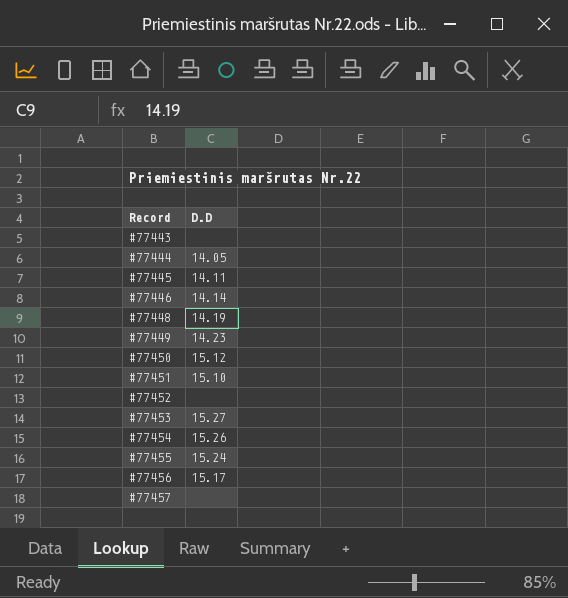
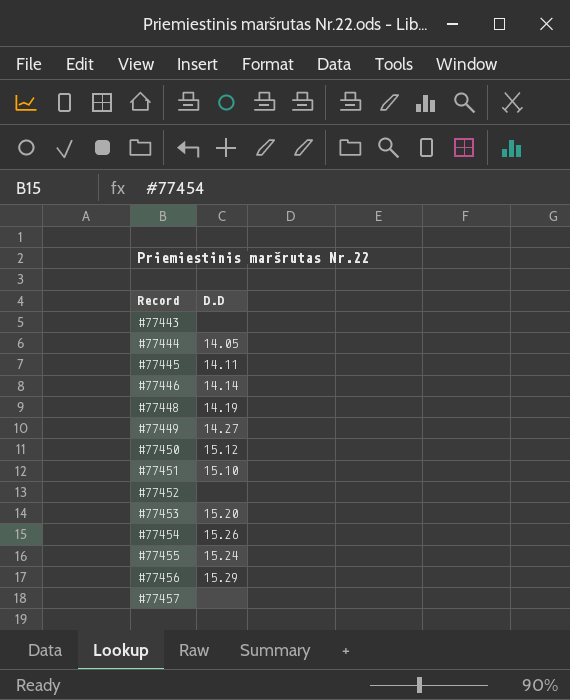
#77449 | D.D: 14.23 -> 14.27
#77453 | D.D: 15.27 -> 15.20
#77456 | D.D: 15.17 -> 15.29

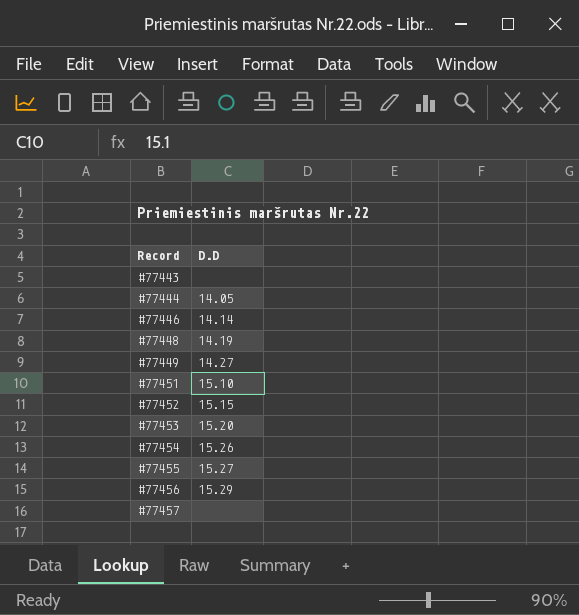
row #77445: 14.11 -> none
row #77450: 15.12 -> none
#77452 | D.D: none -> 15.15
#77455 | D.D: 15.24 -> 15.27

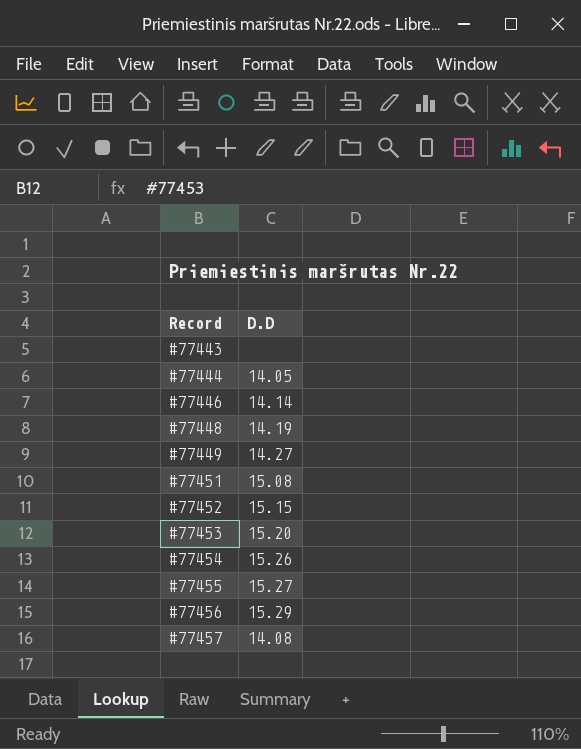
#77451 | D.D: 15.10 -> 15.08
#77457 | D.D: none -> 14.08

